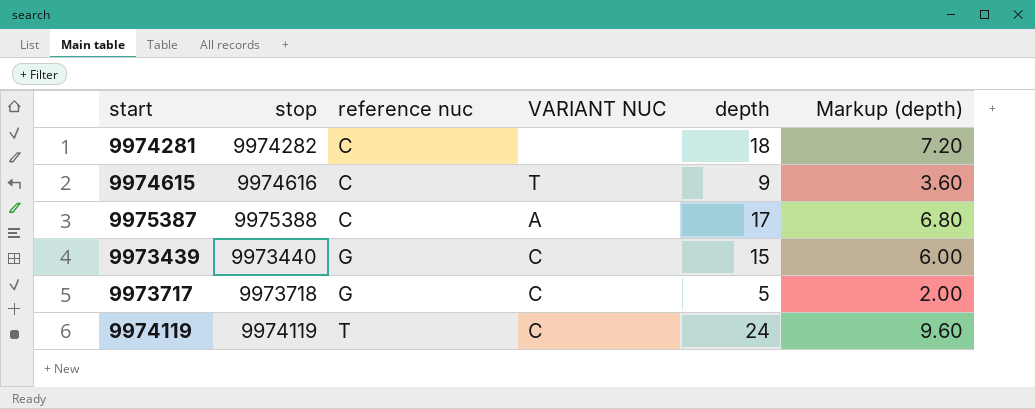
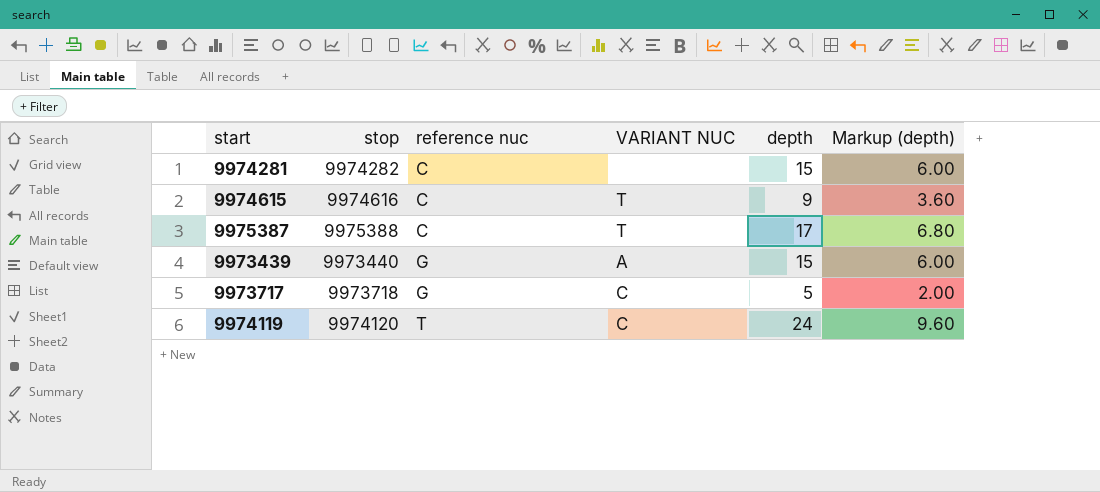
9974281 | depth: 18 -> 15
9974281 | Markup (depth): 7.20 -> 6.00
9975387 | VARIANT NUC: A -> T
9973439 | VARIANT NUC: C -> A
9974119 | stop: 9974119 -> 9974120

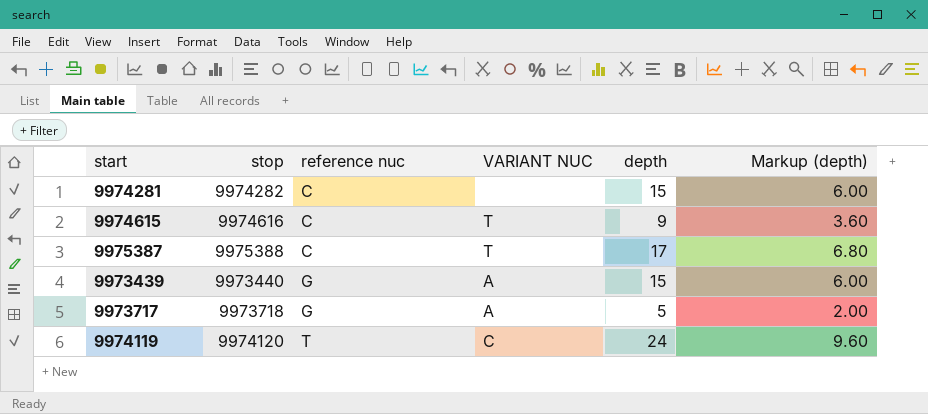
9973717 | VARIANT NUC: C -> A

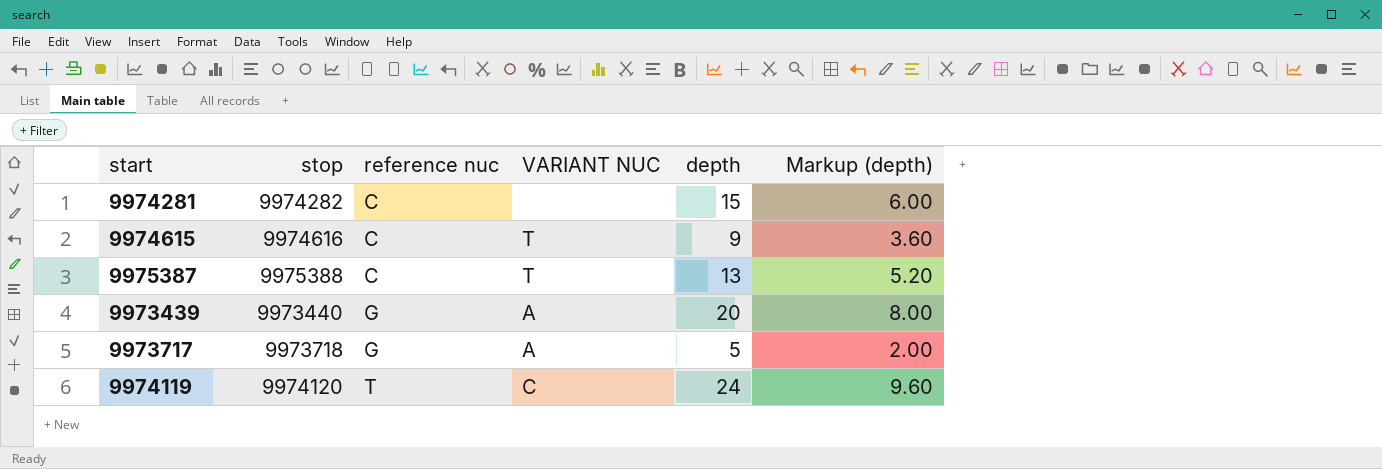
9975387 | depth: 17 -> 13
9975387 | Markup (depth): 6.80 -> 5.20
9973439 | depth: 15 -> 20
9973439 | Markup (depth): 6.00 -> 8.00

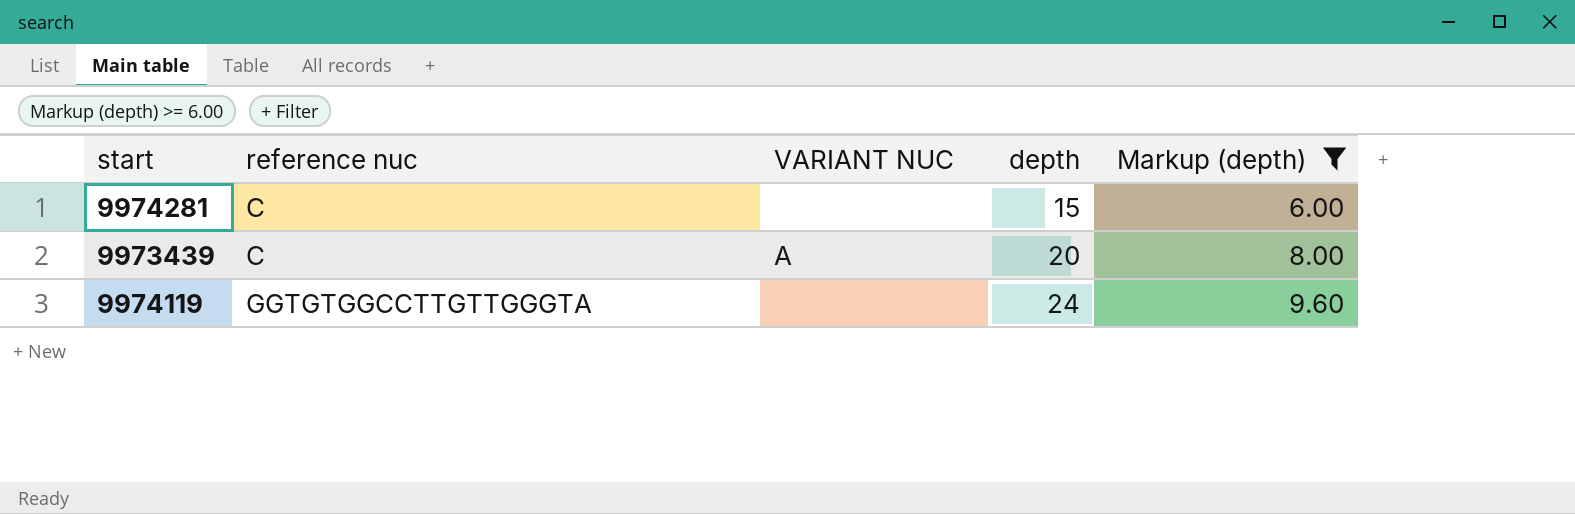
filter: none -> Markup (depth) >= 6.00
column stop | position: 2 -> none
9973439 | reference nuc: G -> C
9974119 | reference nuc: T -> GGTGTGGCCTTGTTGGGTA
9974119 | VARIANT NUC: C -> none

